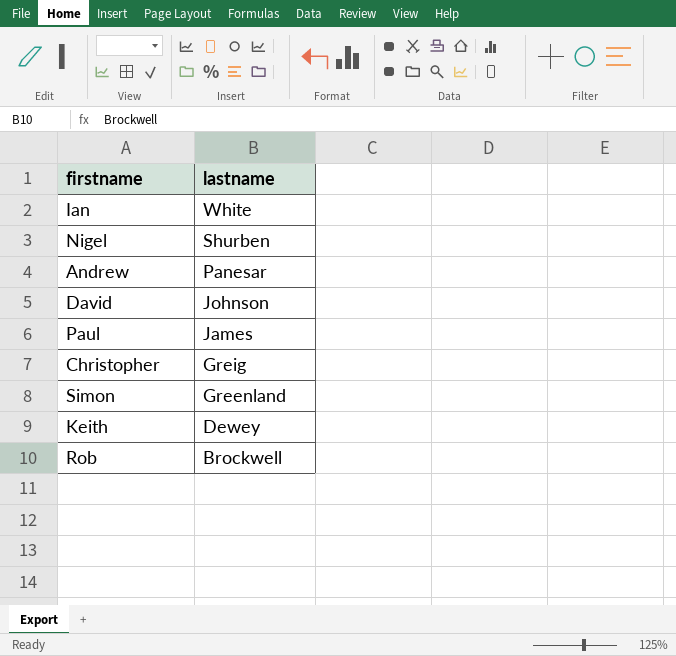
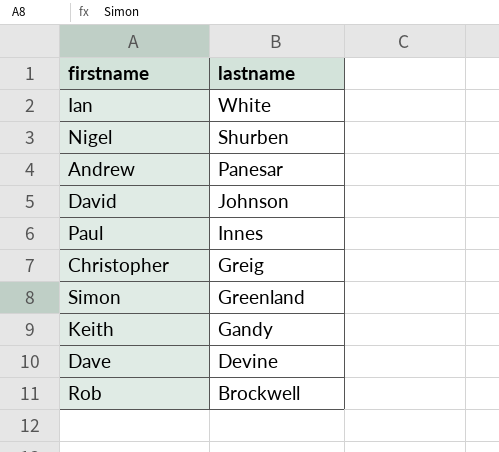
Paul | lastname: James -> Innes
Keith | lastname: Dewey -> Gandy
row Dave: none -> Devine

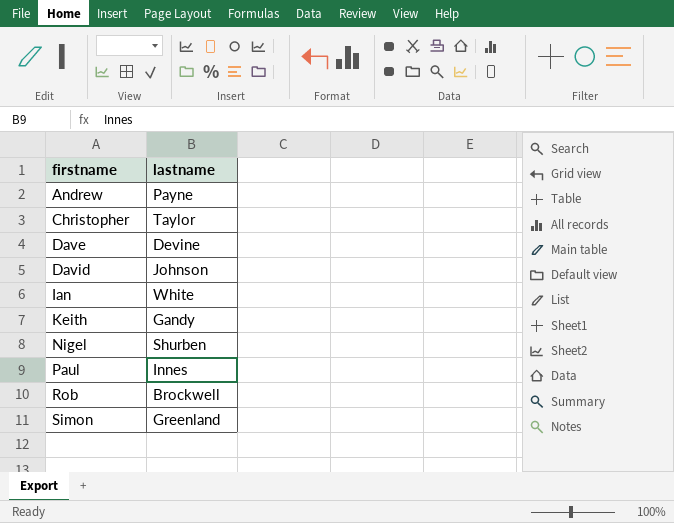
row order: lastname descending -> firstname ascending
Andrew | lastname: Panesar -> Payne
Christopher | lastname: Greig -> Taylor

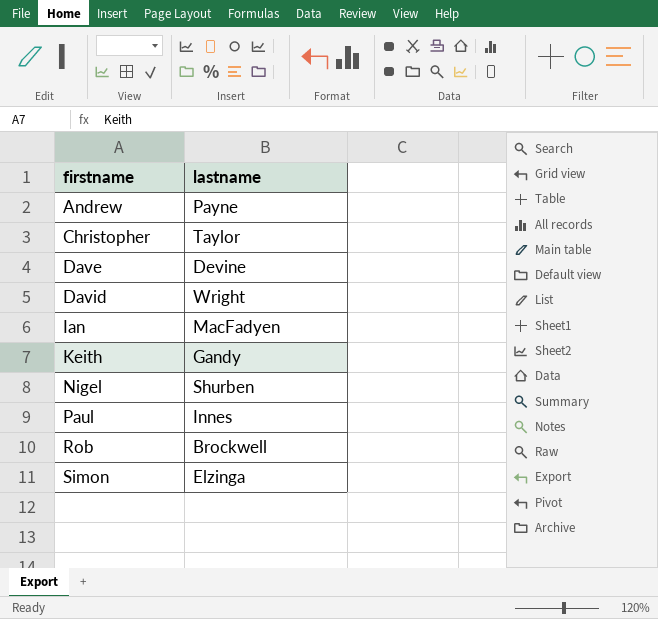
David | lastname: Johnson -> Wright
Ian | lastname: White -> MacFadyen
Simon | lastname: Greenland -> Elzinga

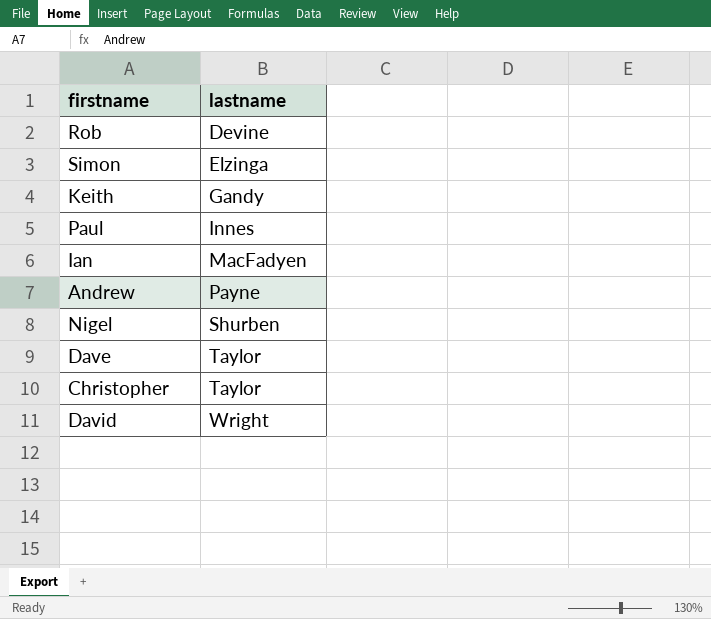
row order: firstname ascending -> lastname ascending
Rob | lastname: Brockwell -> Devine
Dave | lastname: Devine -> Taylor

